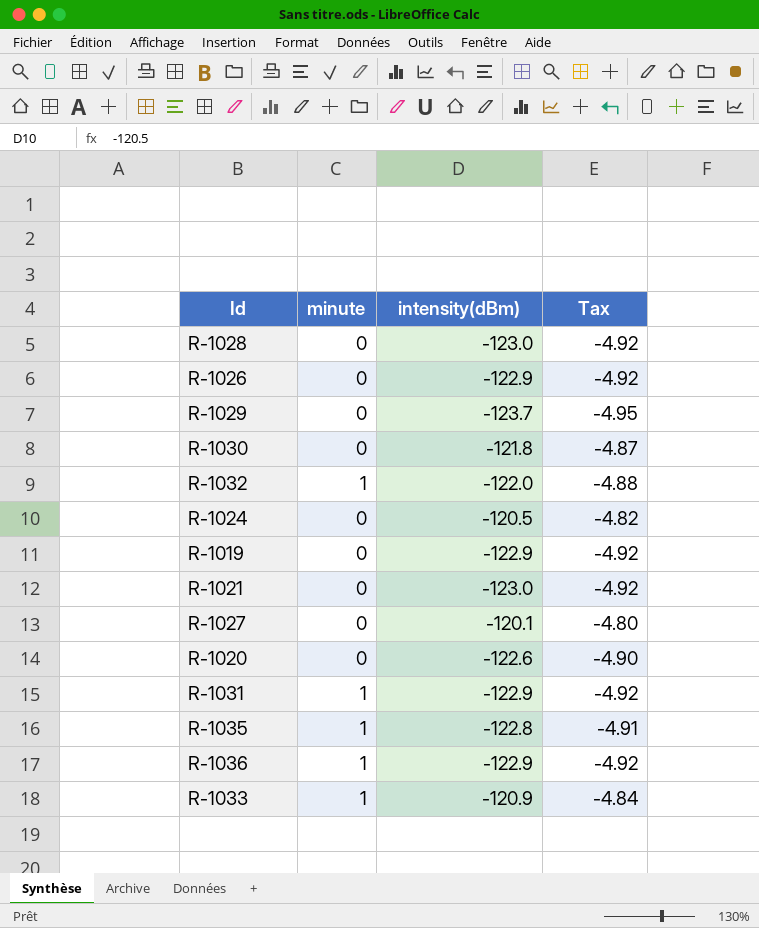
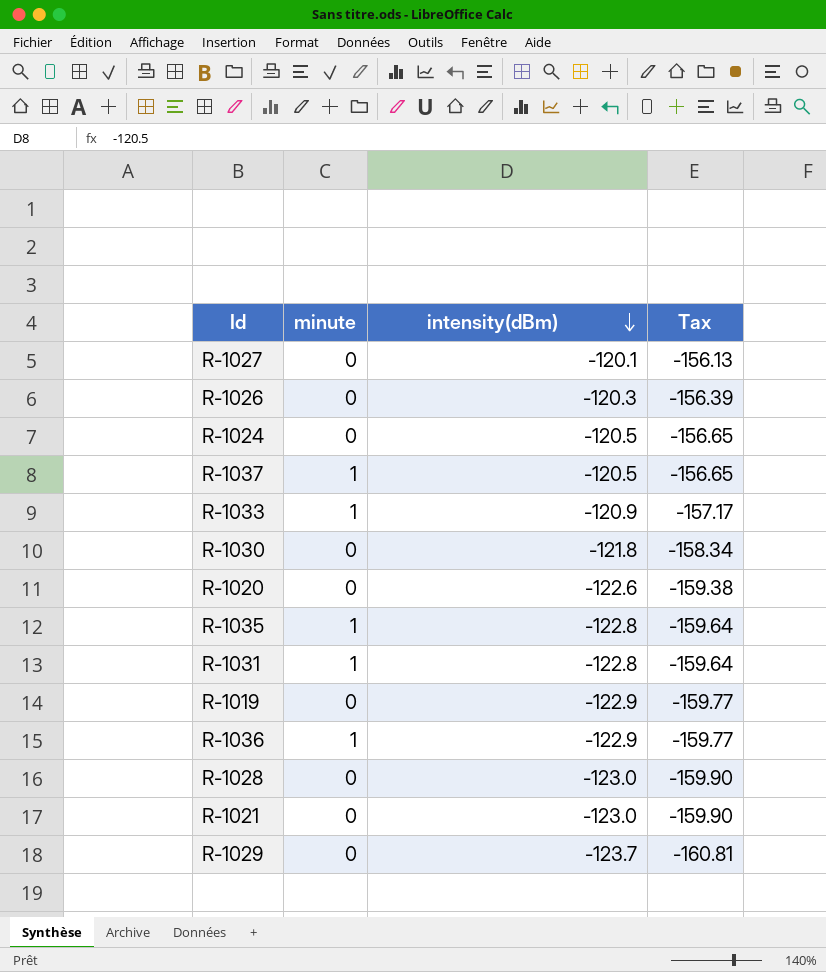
row order: none -> intensity(dBm) descending
column Tax | formula: [intensity(dBm)] * 0.04 -> [intensity(dBm)] * 1.3
row R-1032: 1 | -122.0 | -4.88 -> none
R-1026 | intensity(dBm): -122.9 -> -120.3
row R-1037: none -> 1 | -120.5 | -156.65
R-1031 | intensity(dBm): -122.9 -> -122.8

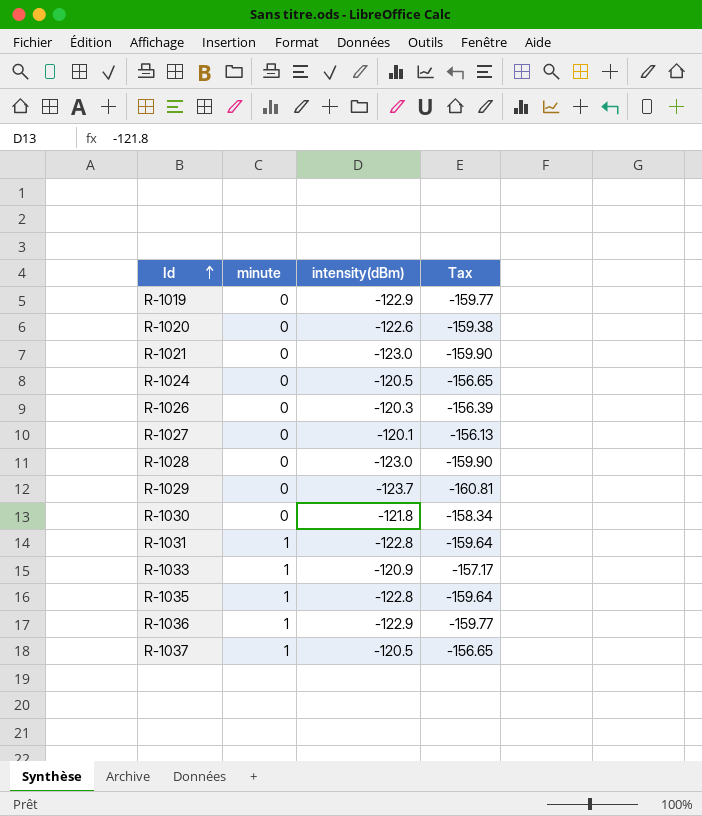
row order: intensity(dBm) descending -> Id ascending

